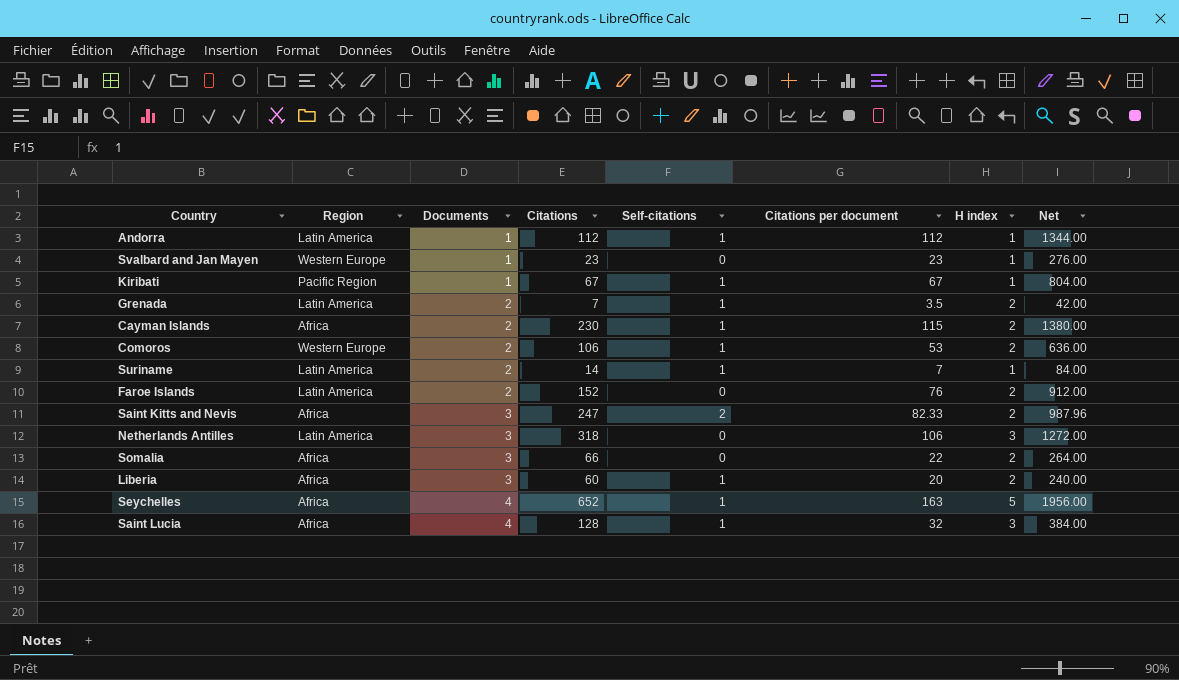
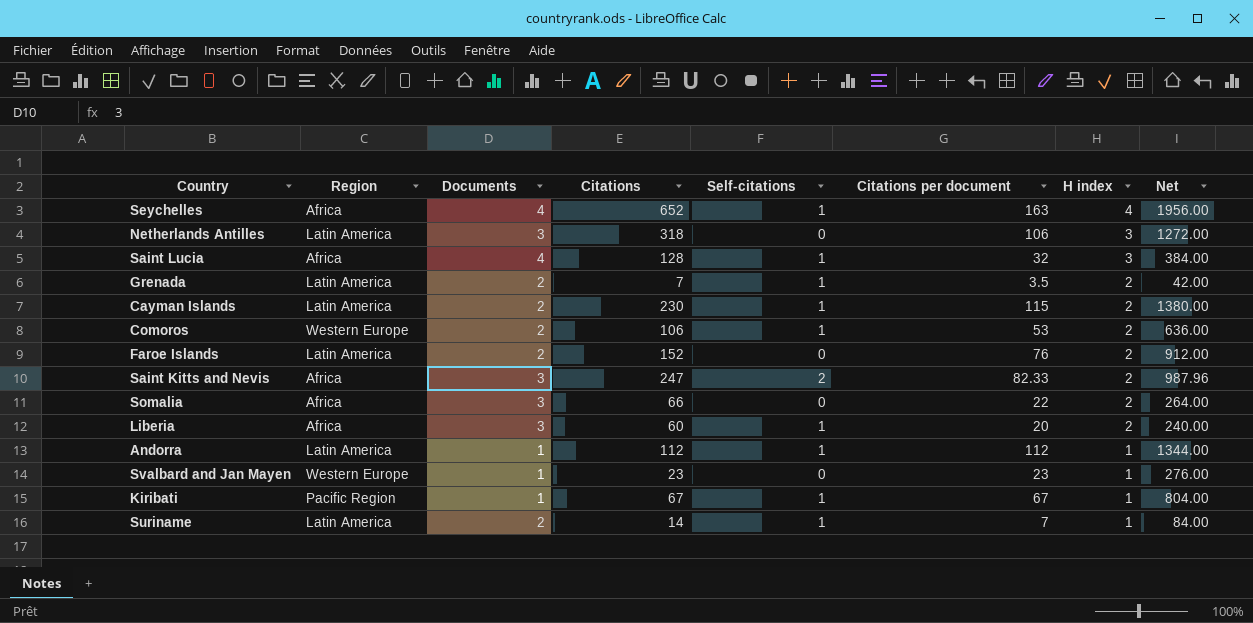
row order: Documents ascending -> H index descending
Seychelles | H index: 5 -> 4
Cayman Islands | Region: Africa -> Latin America

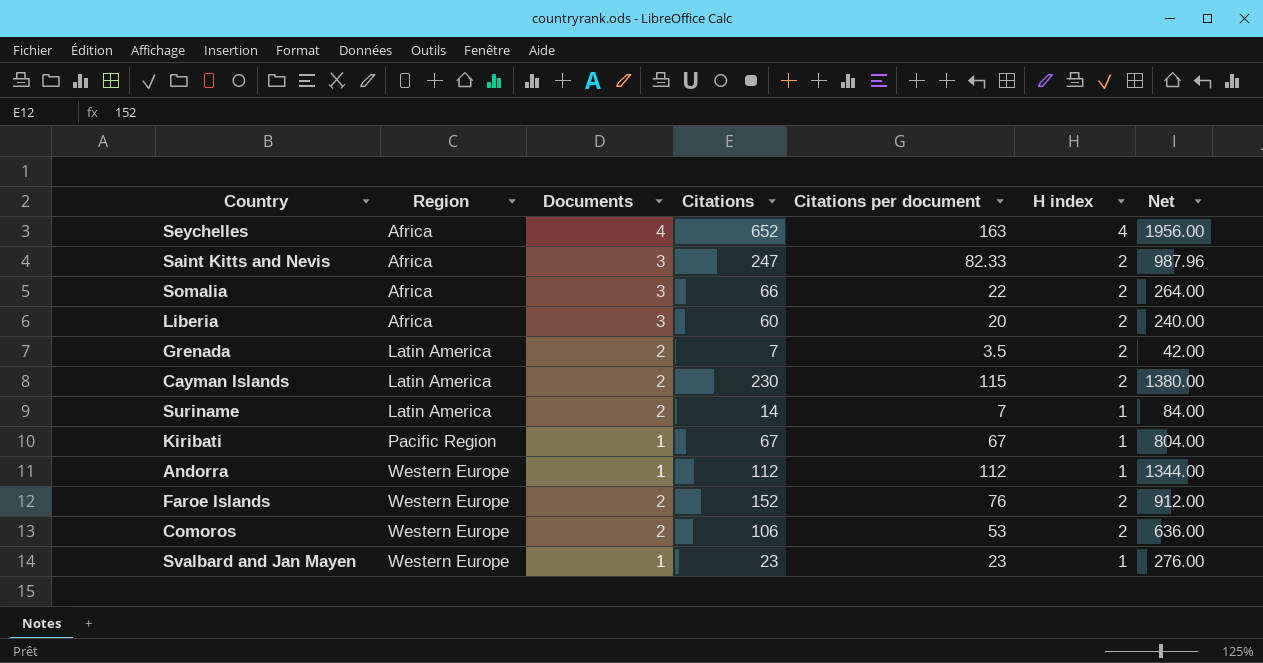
row order: H index descending -> Region ascending
column Self-citations | position: 5 -> none
row Netherlands Antilles: Latin America | 3 | 318 | 0 | 106 | 3 | 1272.00 -> none
row Saint Lucia: Africa | 4 | 128 | 1 | 32 | 3 | 384.00 -> none
Andorra | Region: Latin America -> Western Europe
Faroe Islands | Region: Latin America -> Western Europe

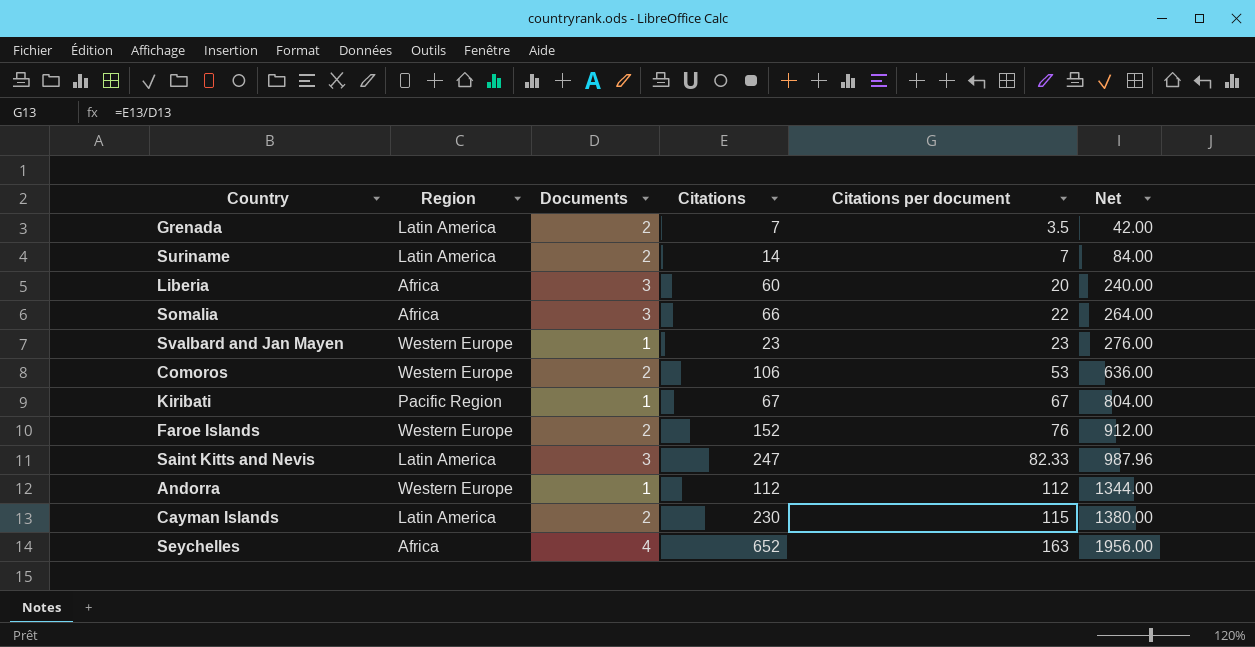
row order: Region ascending -> Citations per document ascending
column H index | position: 6 -> none
Saint Kitts and Nevis | Region: Africa -> Latin America

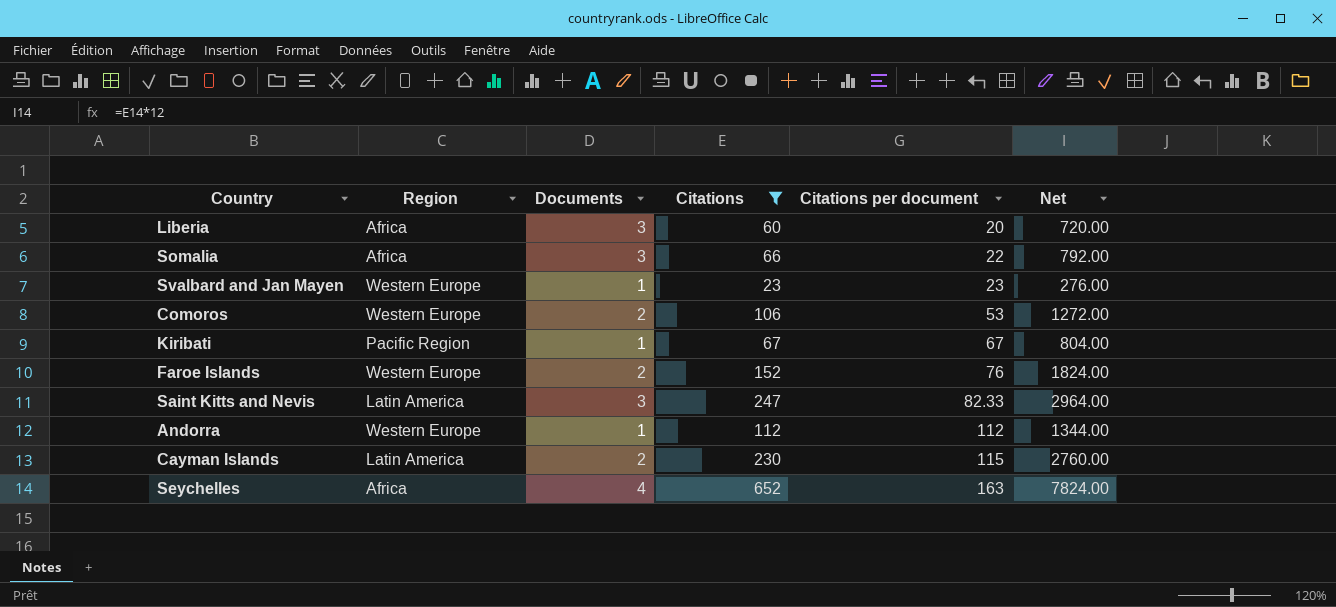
filter: none -> Citations >= 23
column Net | formula: [Citations per document] * 12 -> [Citations] * 12

